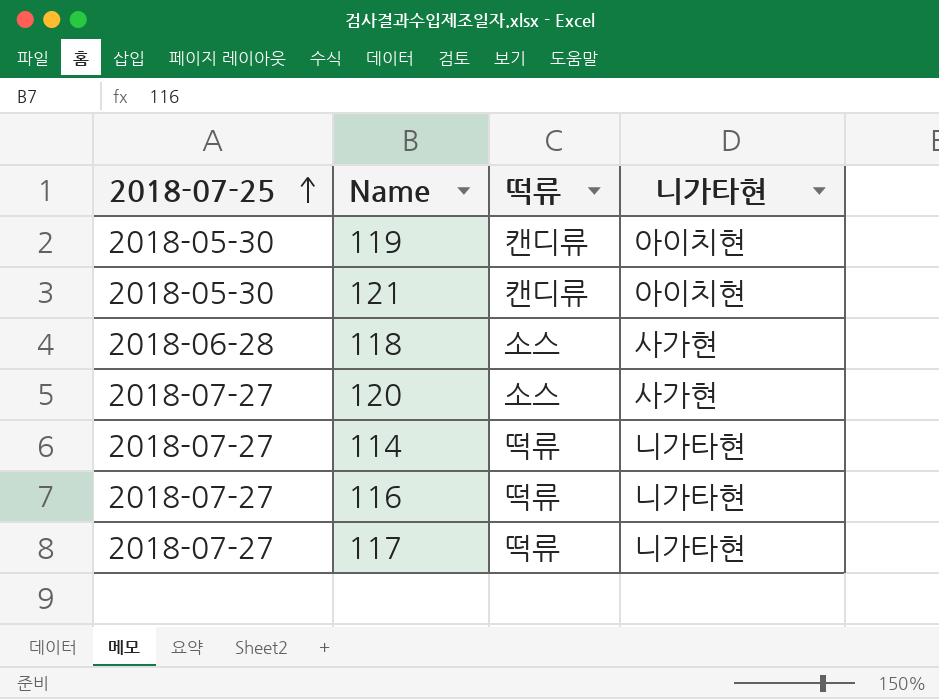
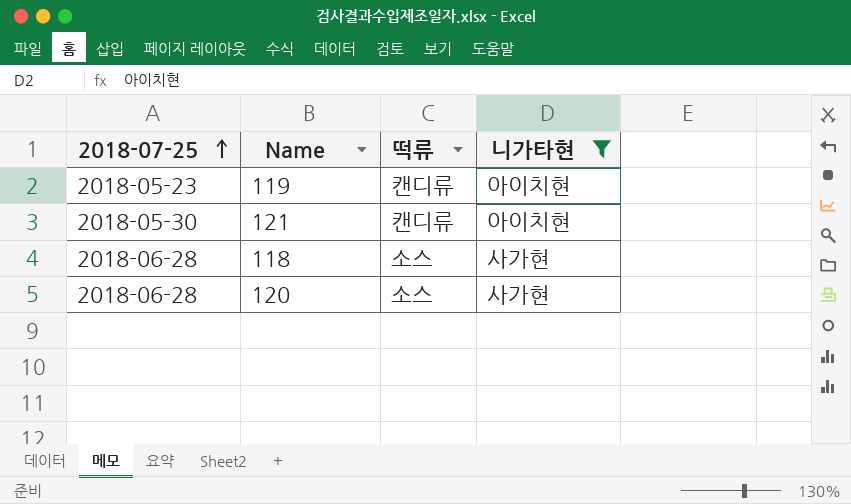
filter: none -> 니가타현 != 니가타현
119 | 2018-07-25: 2018-05-30 -> 2018-05-23
120 | 2018-07-25: 2018-07-27 -> 2018-06-28

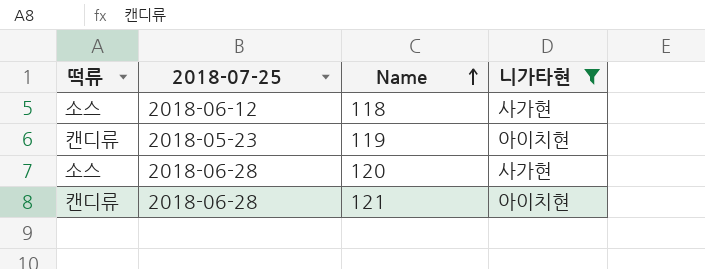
row order: 2018-07-25 ascending -> Name ascending
column 떡류 | position: 3 -> 1
118 | 2018-07-25: 2018-06-28 -> 2018-06-12
121 | 2018-07-25: 2018-05-30 -> 2018-06-28

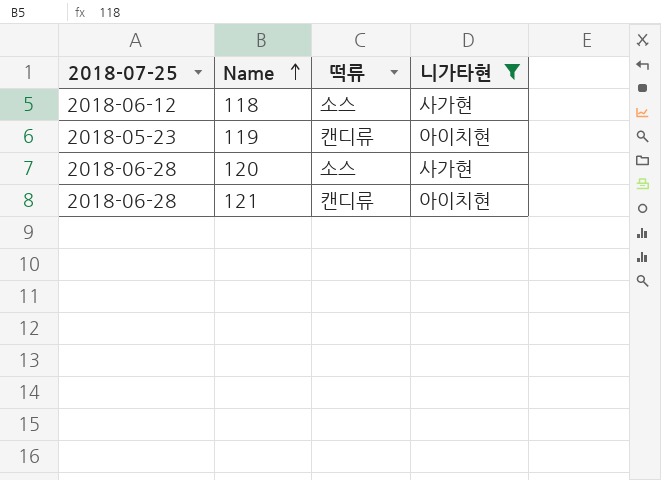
column 떡류 | position: 1 -> 3

